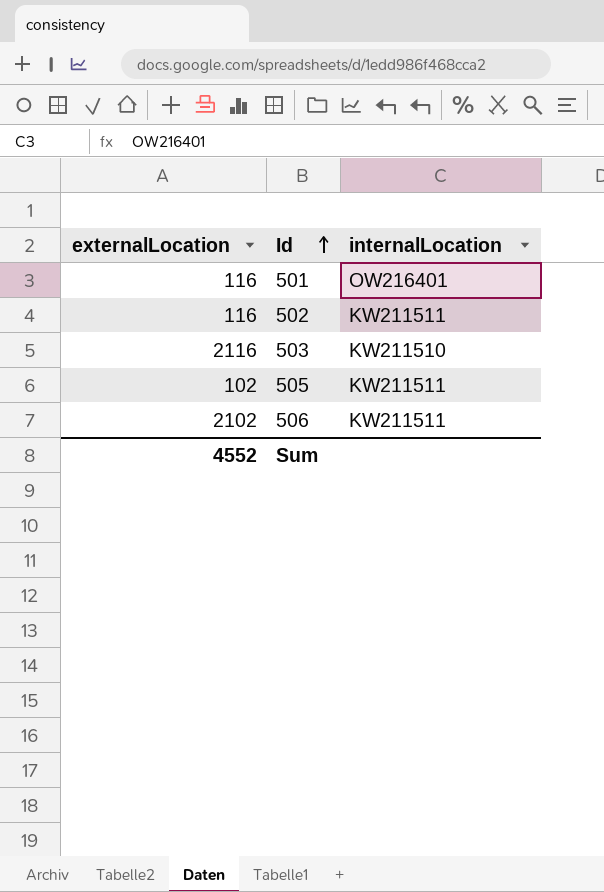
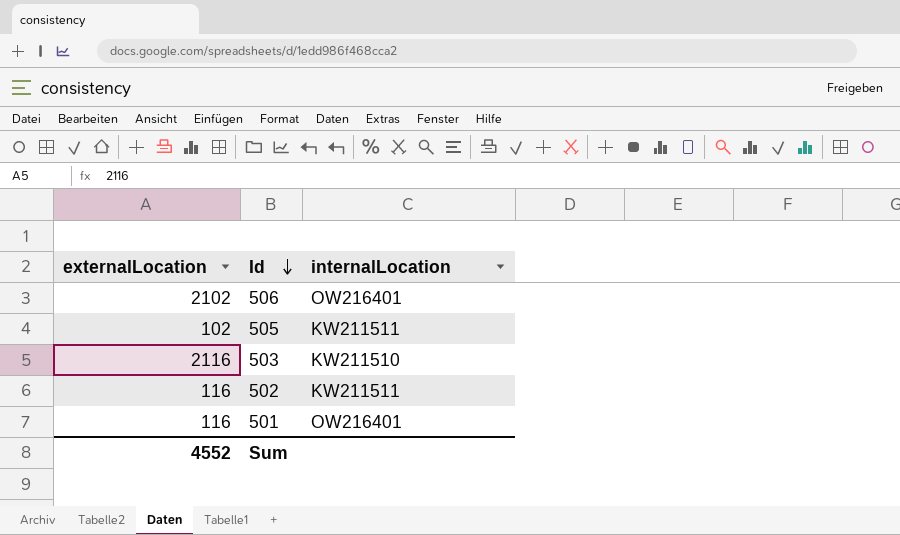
row order: Id ascending -> Id descending
506 | internalLocation: KW211511 -> OW216401

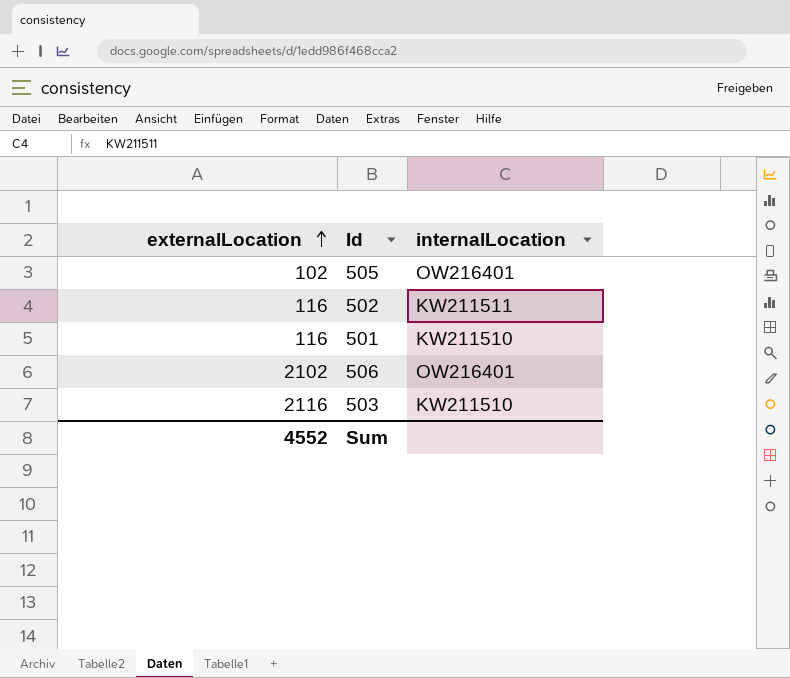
row order: Id descending -> externalLocation ascending
505 | internalLocation: KW211511 -> OW216401
501 | internalLocation: OW216401 -> KW211510

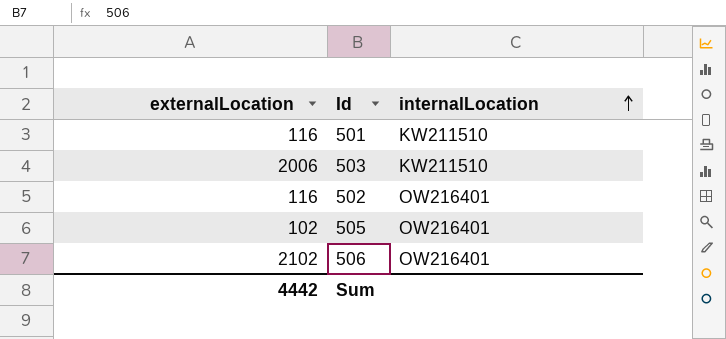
row order: externalLocation ascending -> internalLocation ascending
503 | externalLocation: 2116 -> 2006
502 | internalLocation: KW211511 -> OW216401
Sum | externalLocation: 4552 -> 4442

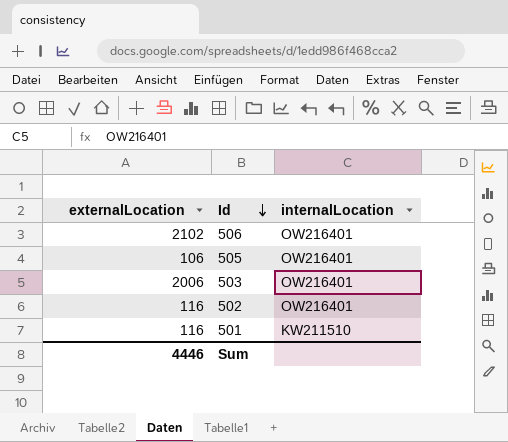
row order: internalLocation ascending -> Id descending
505 | externalLocation: 102 -> 106
503 | internalLocation: KW211510 -> OW216401
Sum | externalLocation: 4442 -> 4446

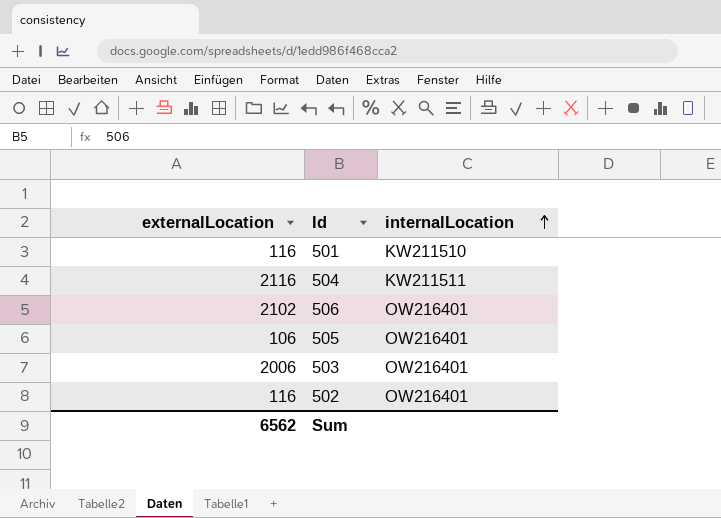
row order: Id descending -> internalLocation ascending
row 504: none -> 2116 | KW211511
Sum | externalLocation: 4446 -> 6562

